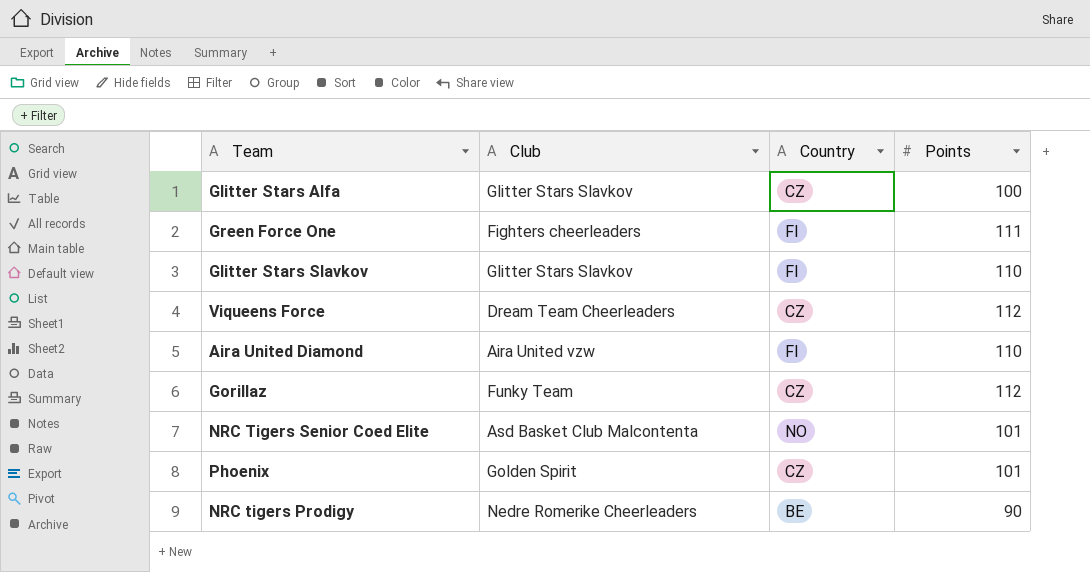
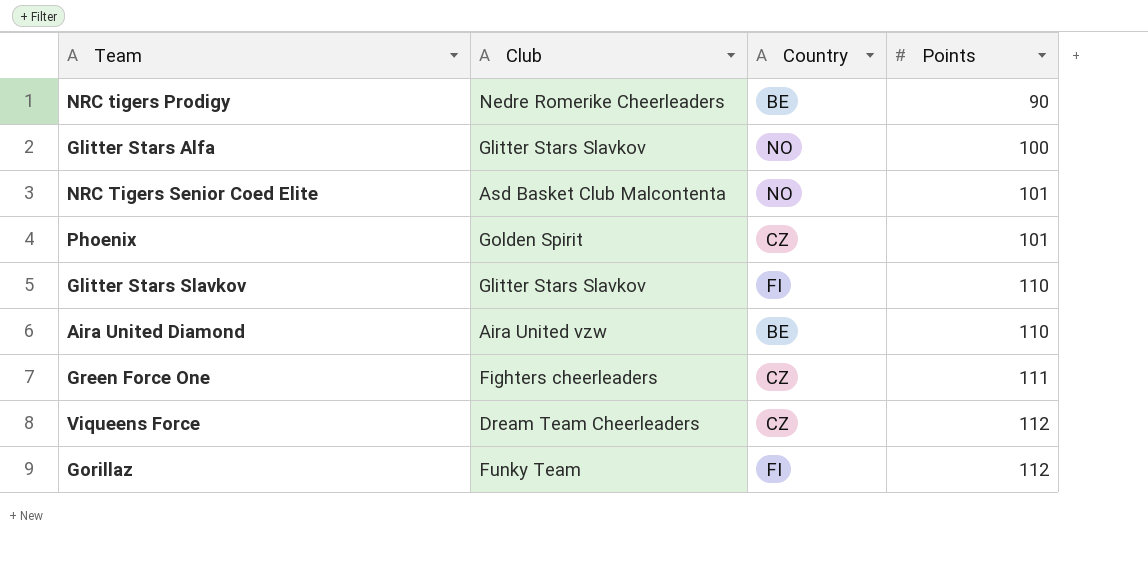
row order: none -> Points ascending
Glitter Stars Alfa | Country: CZ -> NO
Aira United Diamond | Country: FI -> BE
Green Force One | Country: FI -> CZ
Gorillaz | Country: CZ -> FI

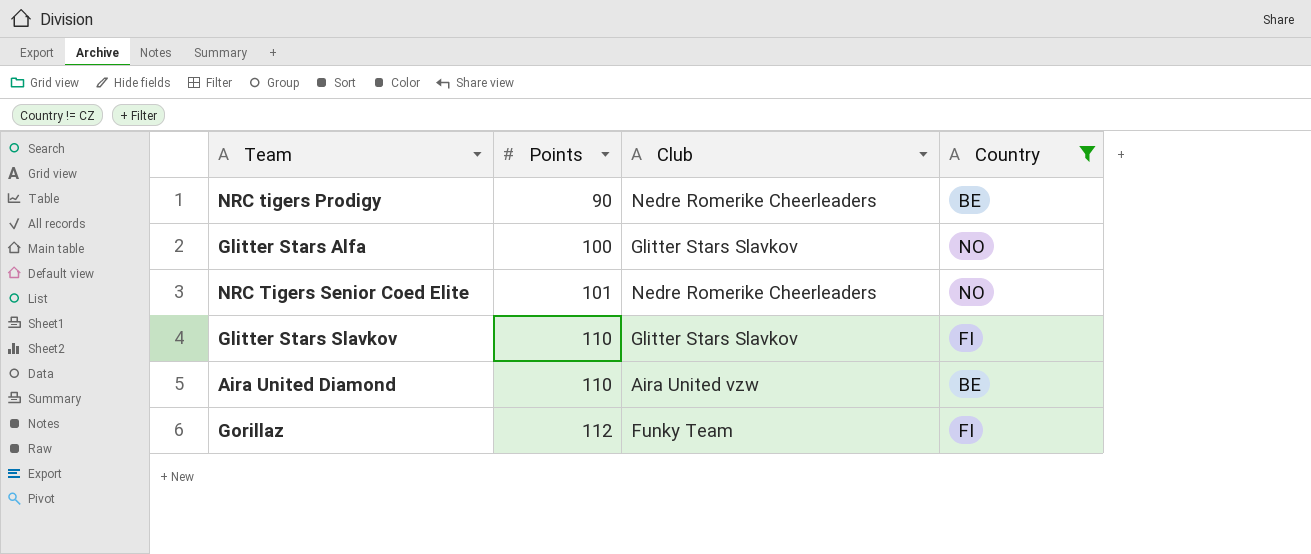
filter: none -> Country != CZ
column Points | position: 4 -> 2
NRC Tigers Senior Coed Elite | Club: Asd Basket Club Malcontenta -> Nedre Romerike Cheerleaders

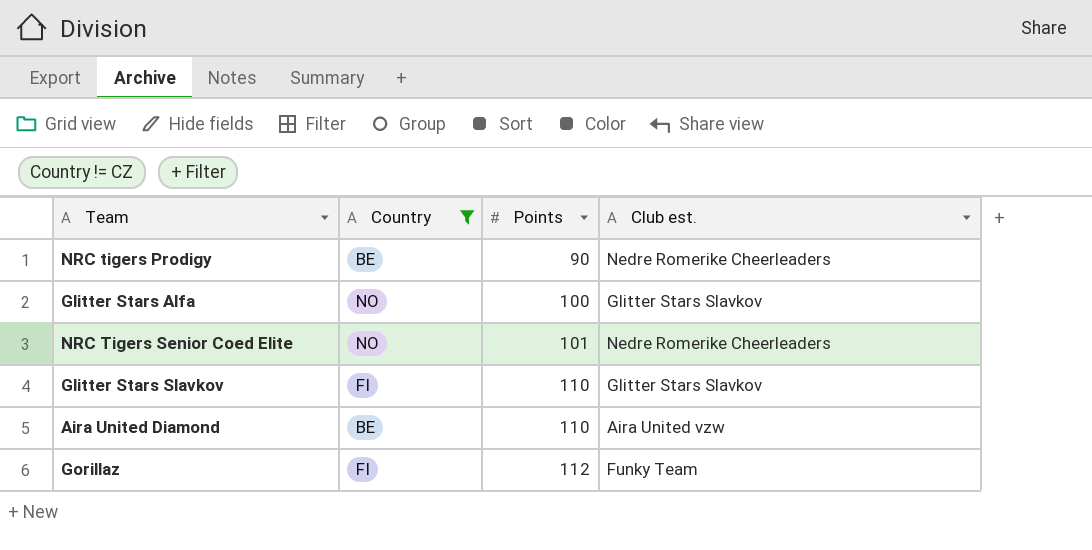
column Country | position: 4 -> 2
column name: Club -> Club est.

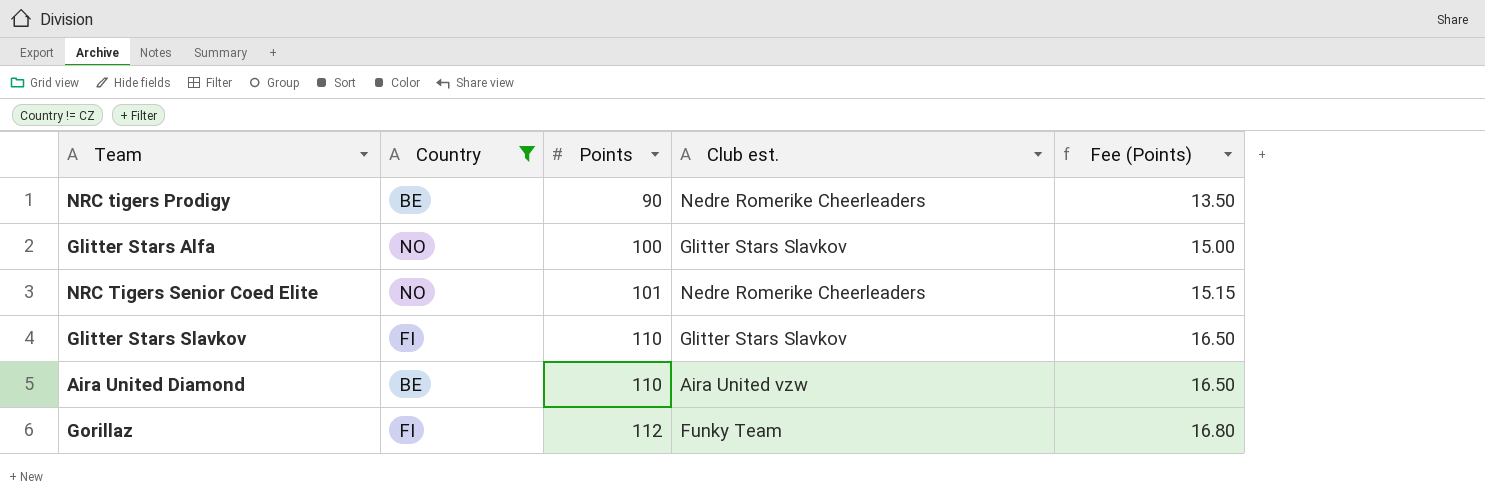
column Fee (Points) | formula: none -> [Points] * 0.15

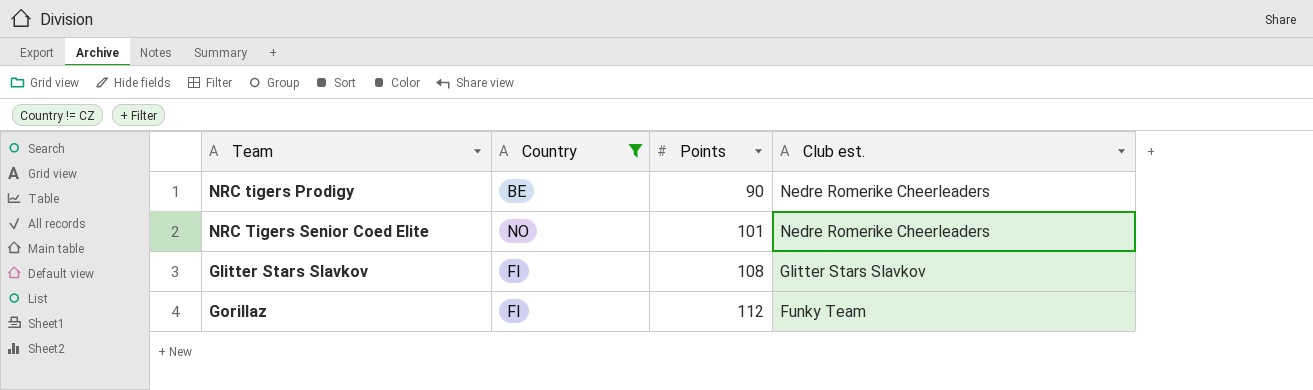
column Fee (Points) | formula: [Points] * 0.15 -> none
row Glitter Stars Alfa: NO | 100 | Glitter Stars Slavkov | 15.00 -> none
row Aira United Diamond: BE | 110 | Aira United vzw | 16.50 -> none
Glitter Stars Slavkov | Points: 110 -> 108

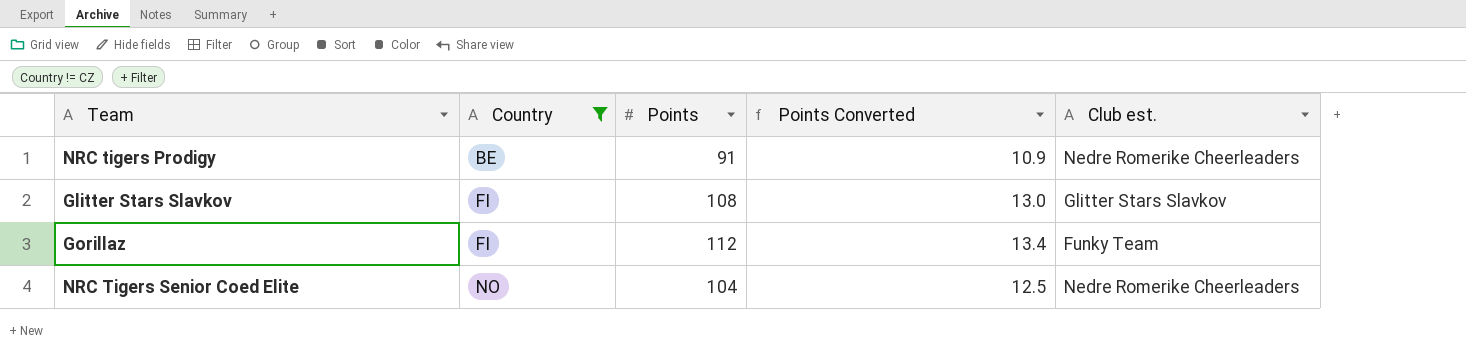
row order: Points ascending -> Country ascending
column Points Converted | formula: none -> [Points] * 0.12
NRC tigers Prodigy | Points: 90 -> 91
NRC Tigers Senior Coed Elite | Points: 101 -> 104

